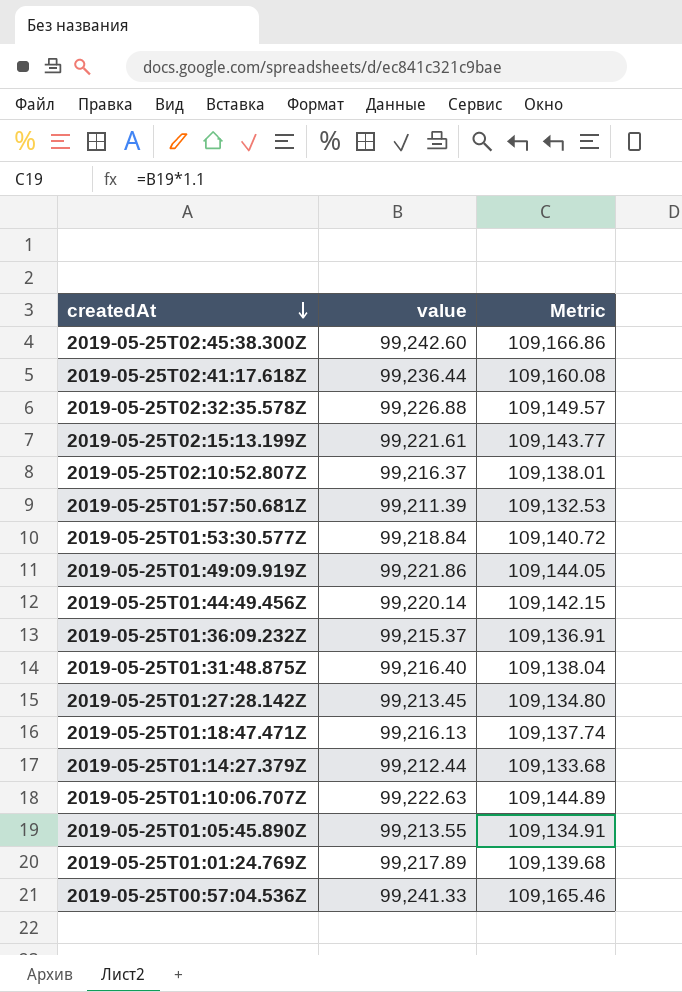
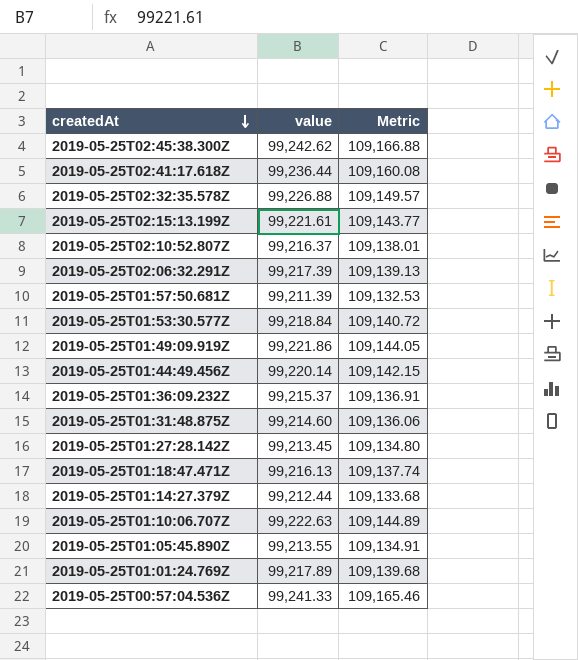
2019-05-25T02:45:38.300Z | value: 99,242.60 -> 99,242.62
2019-05-25T02:45:38.300Z | Metric: 109,166.86 -> 109,166.88
row 2019-05-25T02:06:32.291Z: none -> 99,217.39 | 109,139.13
2019-05-25T01:31:48.875Z | value: 99,216.40 -> 99,214.60
2019-05-25T01:31:48.875Z | Metric: 109,138.04 -> 109,136.06

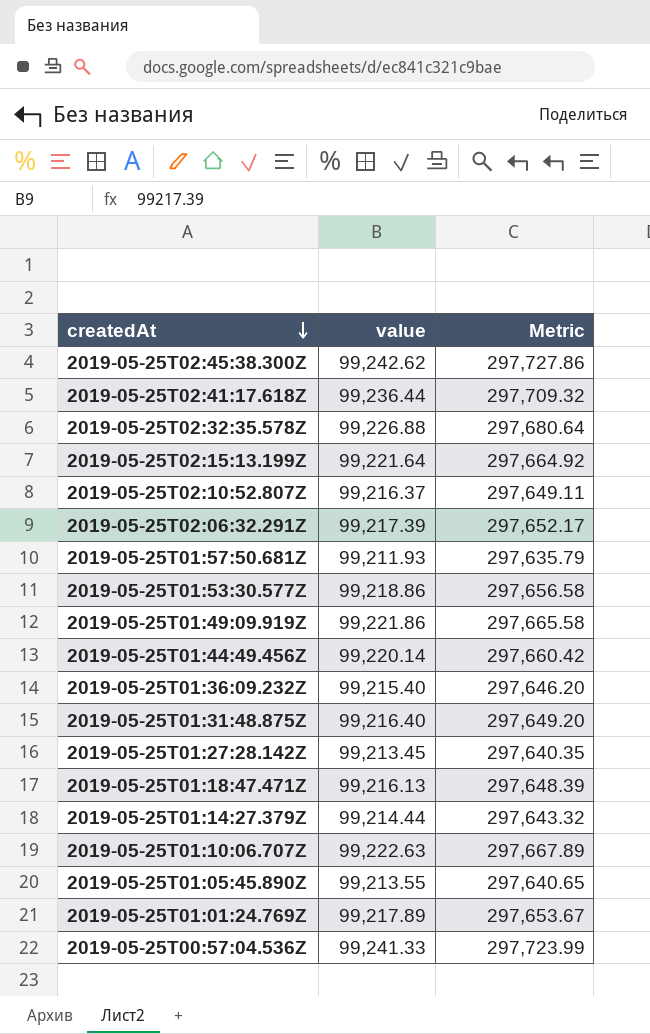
column Metric | formula: [value] * 1.1 -> [value] * 3
2019-05-25T02:15:13.199Z | value: 99,221.61 -> 99,221.64
2019-05-25T01:57:50.681Z | value: 99,211.39 -> 99,211.93
2019-05-25T01:53:30.577Z | value: 99,218.84 -> 99,218.86
2019-05-25T01:36:09.232Z | value: 99,215.37 -> 99,215.40
2019-05-25T01:31:48.875Z | value: 99,214.60 -> 99,216.40
2019-05-25T01:14:27.379Z | value: 99,212.44 -> 99,214.44

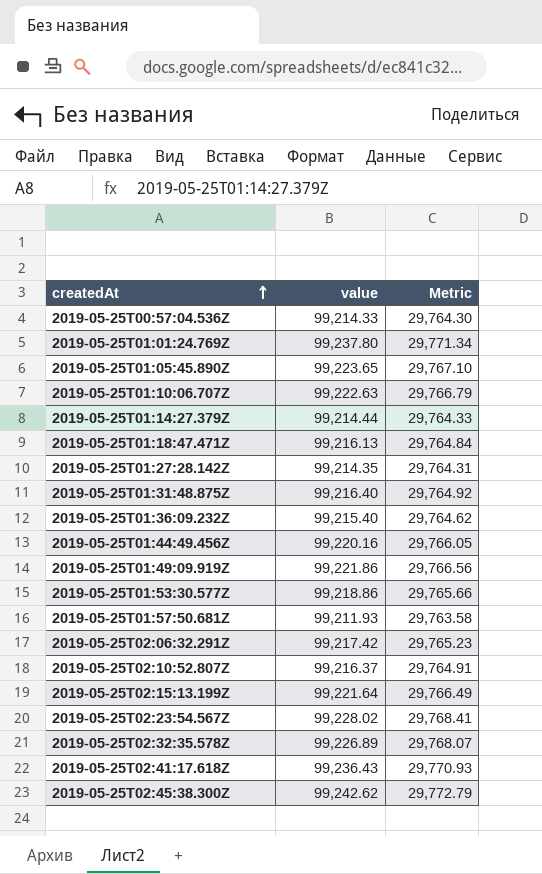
row order: createdAt descending -> createdAt ascending
column Metric | formula: [value] * 3 -> [value] * 0.3
2019-05-25T00:57:04.536Z | value: 99,241.33 -> 99,214.33
2019-05-25T01:01:24.769Z | value: 99,217.89 -> 99,237.80
2019-05-25T01:05:45.890Z | value: 99,213.55 -> 99,223.65
2019-05-25T01:27:28.142Z | value: 99,213.45 -> 99,214.35
2019-05-25T01:44:49.456Z | value: 99,220.14 -> 99,220.16
2019-05-25T02:06:32.291Z | value: 99,217.39 -> 99,217.42
row 2019-05-25T02:23:54.567Z: none -> 99,228.02 | 29,768.41
2019-05-25T02:32:35.578Z | value: 99,226.88 -> 99,226.89
2019-05-25T02:41:17.618Z | value: 99,236.44 -> 99,236.43

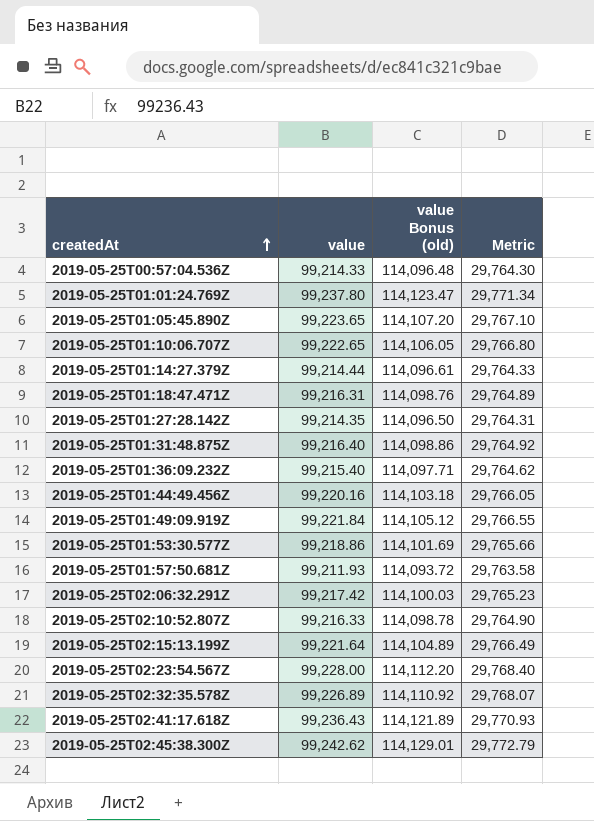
column value Bonus (old) | formula: none -> [value] * 1.15
2019-05-25T01:10:06.707Z | value: 99,222.63 -> 99,222.65
2019-05-25T01:10:06.707Z | Metric: 29,766.79 -> 29,766.80
2019-05-25T01:18:47.471Z | value: 99,216.13 -> 99,216.31
2019-05-25T01:18:47.471Z | Metric: 29,764.84 -> 29,764.89
2019-05-25T01:49:09.919Z | value: 99,221.86 -> 99,221.84
2019-05-25T01:49:09.919Z | Metric: 29,766.56 -> 29,766.55
2019-05-25T02:10:52.807Z | value: 99,216.37 -> 99,216.33
2019-05-25T02:10:52.807Z | Metric: 29,764.91 -> 29,764.90
2019-05-25T02:23:54.567Z | value: 99,228.02 -> 99,228.00
2019-05-25T02:23:54.567Z | Metric: 29,768.41 -> 29,768.40

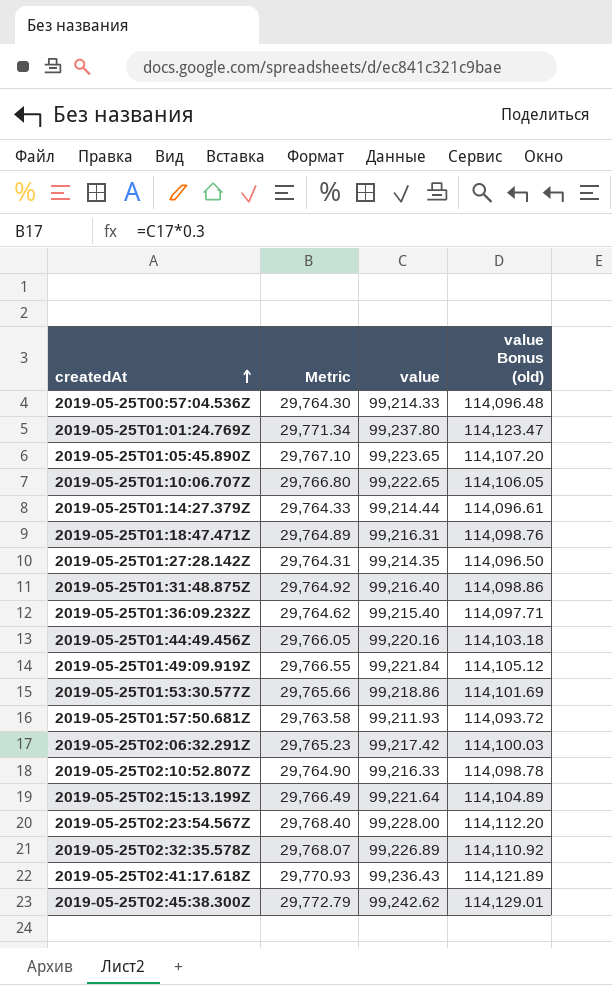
column Metric | position: 4 -> 2

